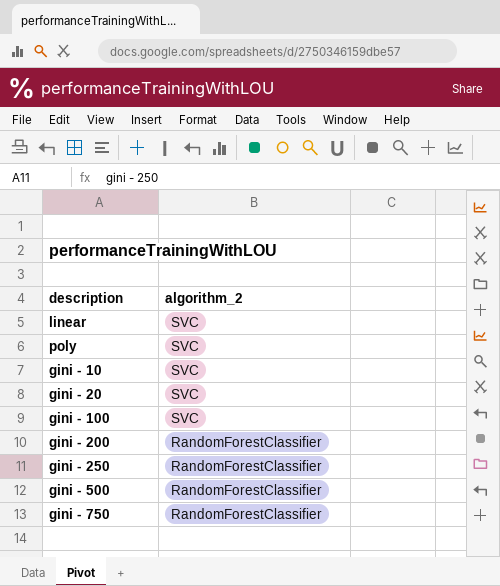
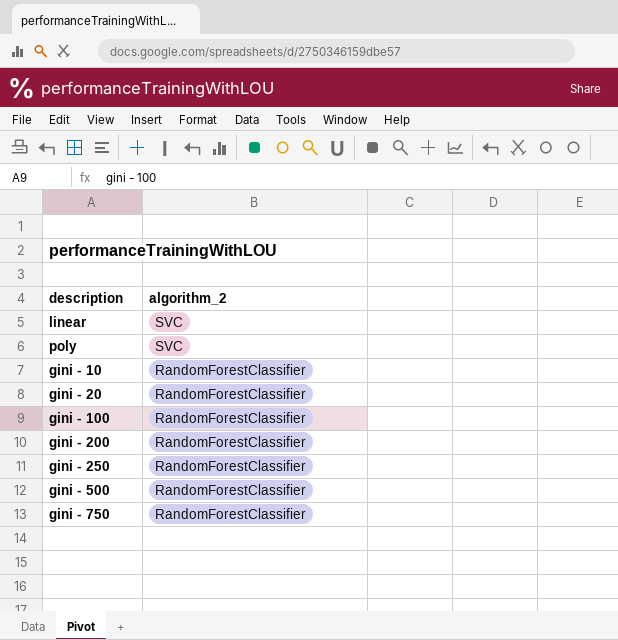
gini - 10 | algorithm_2: SVC -> RandomForestClassifier
gini - 20 | algorithm_2: SVC -> RandomForestClassifier
gini - 100 | algorithm_2: SVC -> RandomForestClassifier

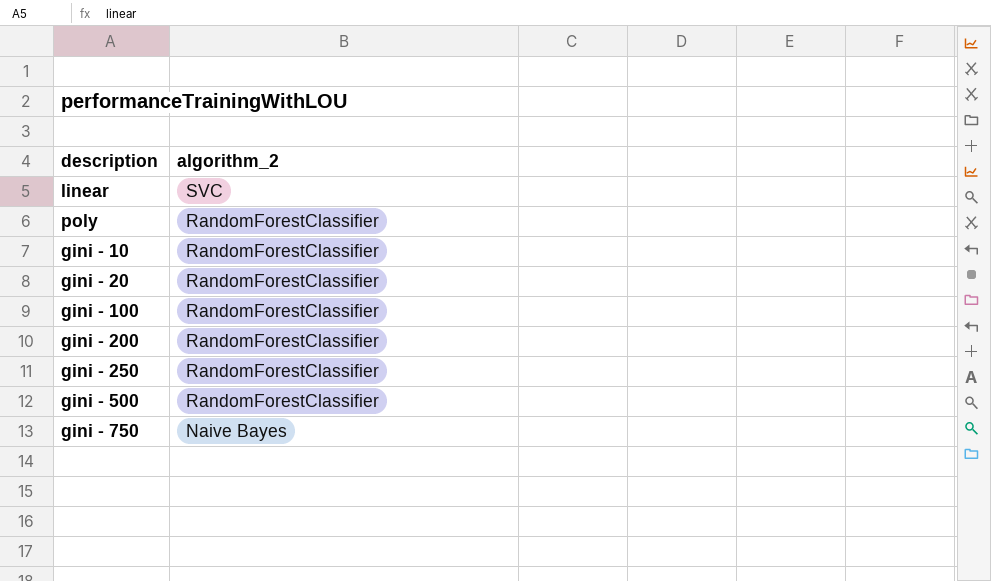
poly | algorithm_2: SVC -> RandomForestClassifier
gini - 750 | algorithm_2: RandomForestClassifier -> Naive Bayes

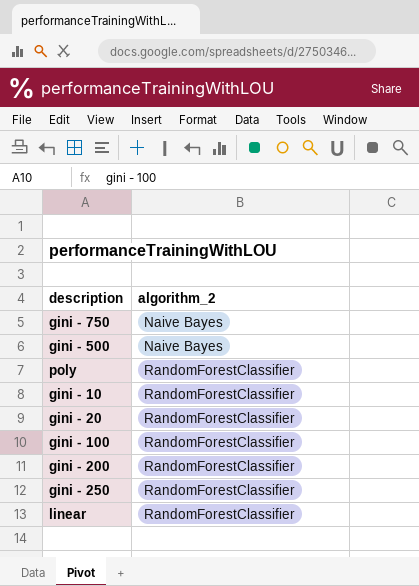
row order: algorithm_2 descending -> algorithm_2 ascending
gini - 500 | algorithm_2: RandomForestClassifier -> Naive Bayes
linear | algorithm_2: SVC -> RandomForestClassifier

